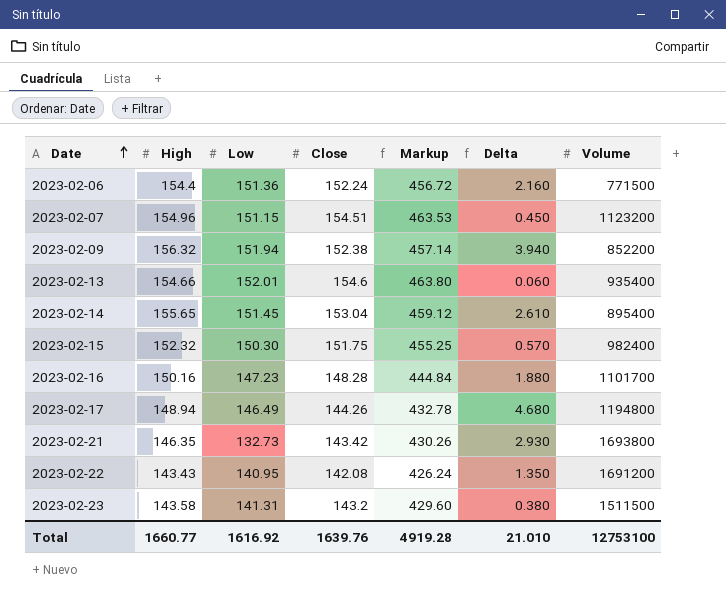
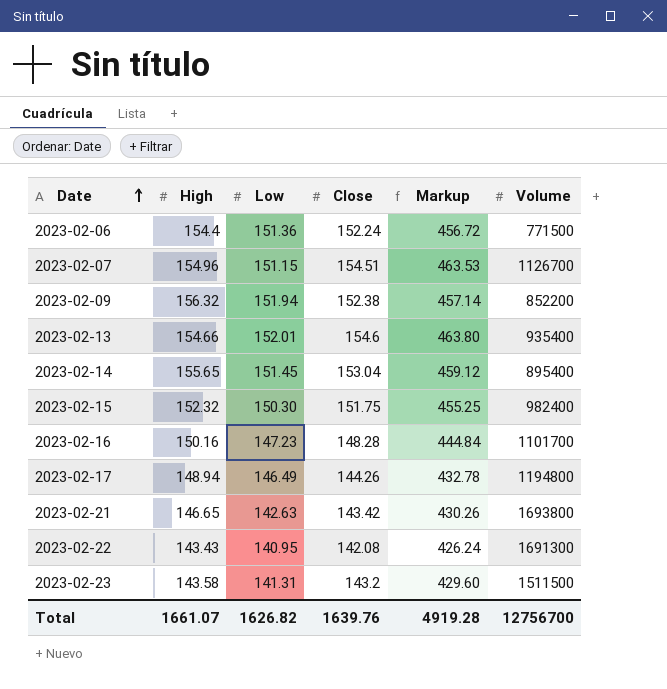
column Delta | formula: [High] - [Close] -> none
2023-02-07 | Volume: 1123200 -> 1126700
2023-02-21 | High: 146.35 -> 146.65
2023-02-21 | Low: 132.73 -> 142.63
2023-02-22 | Volume: 1691200 -> 1691300
Total | High: 1660.77 -> 1661.07
Total | Low: 1616.92 -> 1626.82
Total | Volume: 12753100 -> 12756700

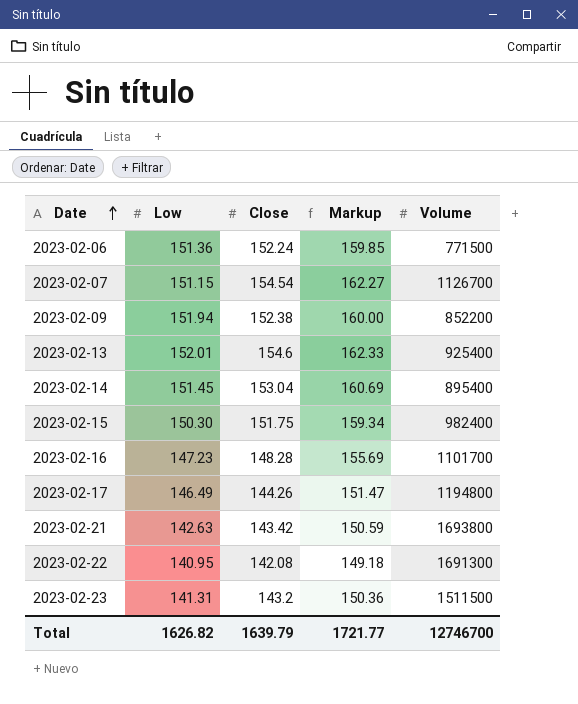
column High | position: 2 -> none
column Markup | formula: [Close] * 3 -> [Close] * 1.05
2023-02-07 | Close: 154.51 -> 154.54
2023-02-13 | Volume: 935400 -> 925400
Total | Close: 1639.76 -> 1639.79
Total | Markup: 4919.28 -> 1721.77
Total | Volume: 12756700 -> 12746700

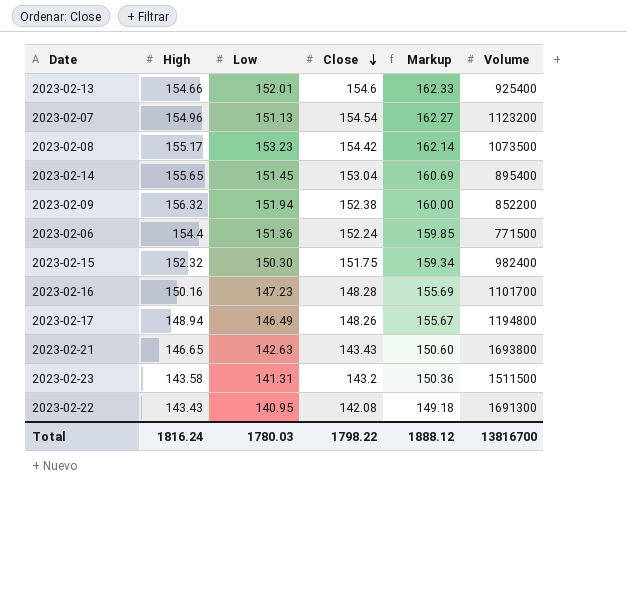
row order: Date ascending -> Close descending
column High | position: none -> 2
2023-02-07 | Low: 151.15 -> 151.13
2023-02-07 | Volume: 1126700 -> 1123200
row 2023-02-08: none -> 155.17 | 153.23 | 154.42 | 162.14 | 1073500
2023-02-17 | Close: 144.26 -> 148.26
2023-02-17 | Markup: 151.47 -> 155.67
2023-02-21 | Close: 143.42 -> 143.43
2023-02-21 | Markup: 150.59 -> 150.60
Total | Low: 1626.82 -> 1780.03
Total | Close: 1639.79 -> 1798.22
Total | Markup: 1721.77 -> 1888.12
Total | Volume: 12746700 -> 13816700

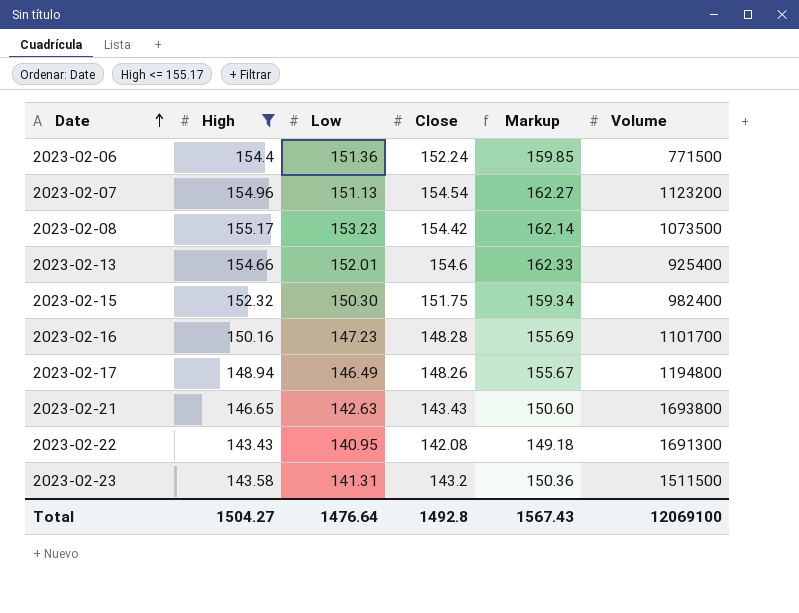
filter: none -> High <= 155.17
row order: Close descending -> Date ascending
Total | High: 1816.24 -> 1504.27
Total | Low: 1780.03 -> 1476.64
Total | Close: 1798.22 -> 1492.8
Total | Markup: 1888.12 -> 1567.43
Total | Volume: 13816700 -> 12069100

